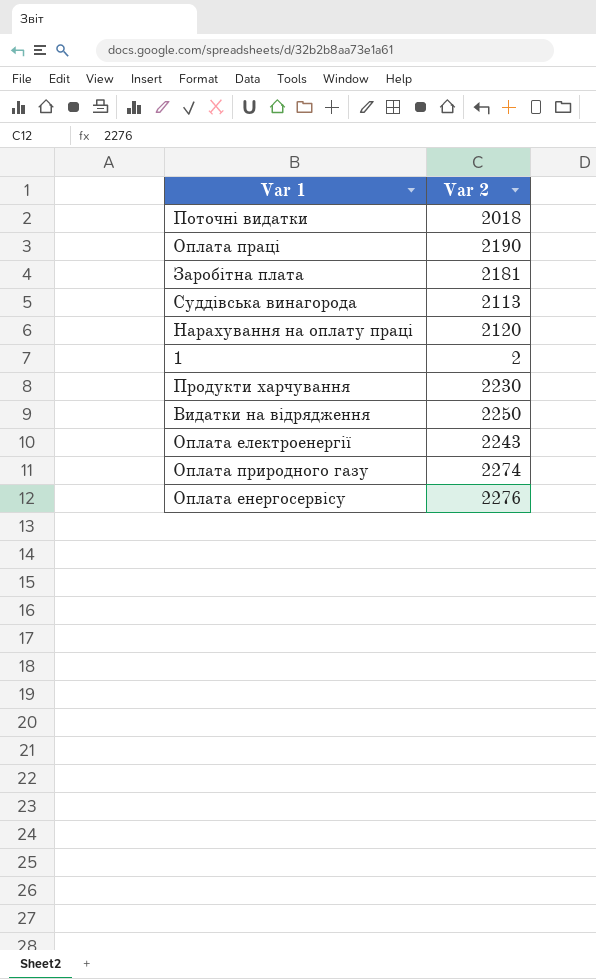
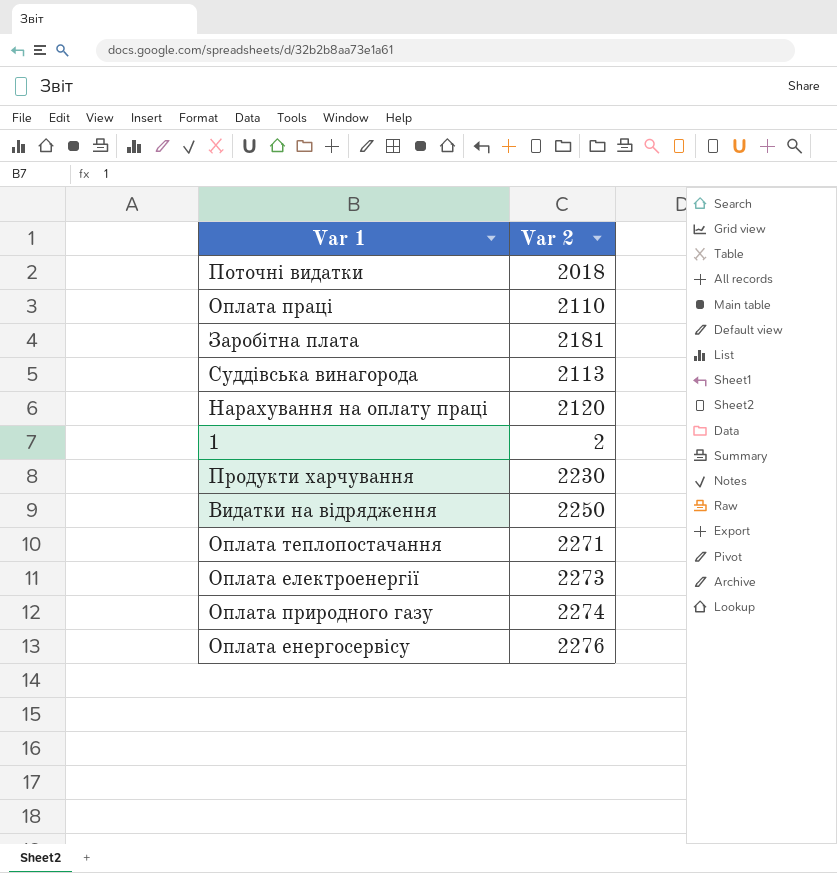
Оплата праці | Var 2: 2190 -> 2110
row Оплата теплопостачання: none -> 2271
Оплата електроенергії | Var 2: 2243 -> 2273

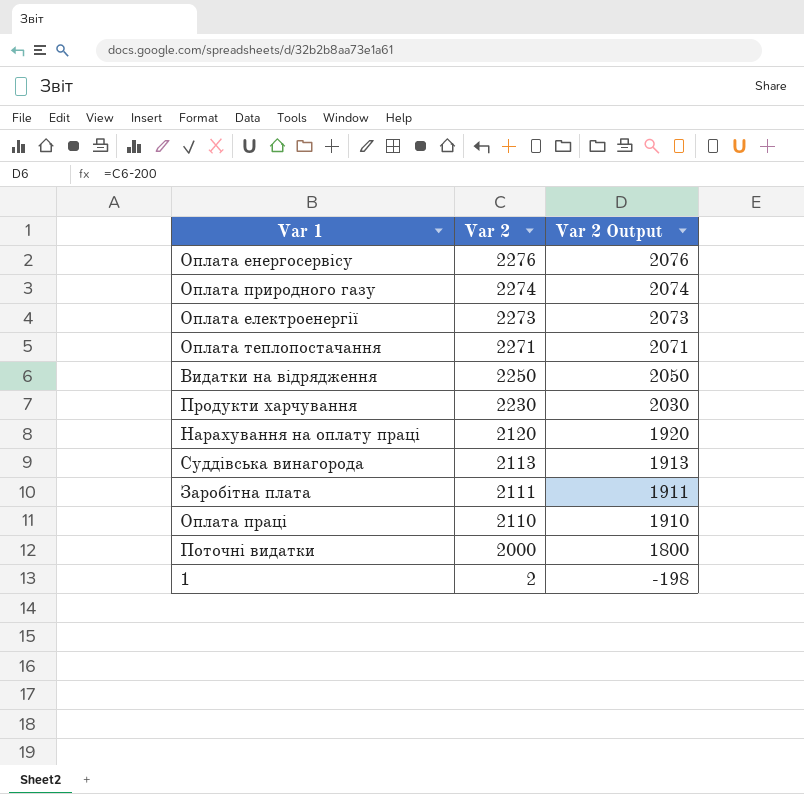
row order: none -> Var 2 descending
column Var 2 Output | formula: none -> [Var 2] - 200
Заробітна плата | Var 2: 2181 -> 2111
Поточні видатки | Var 2: 2018 -> 2000

